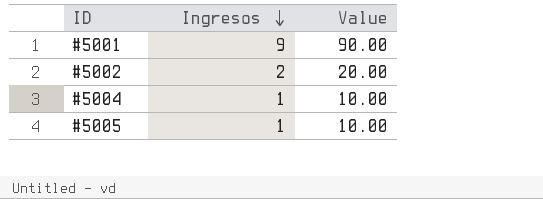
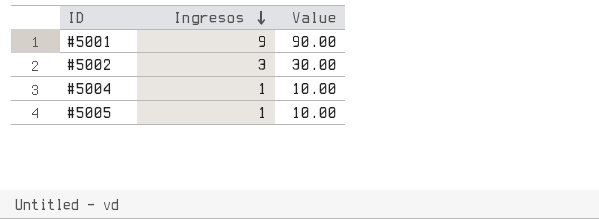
#5002 | Ingresos: 2 -> 3
#5002 | Value: 20.00 -> 30.00

